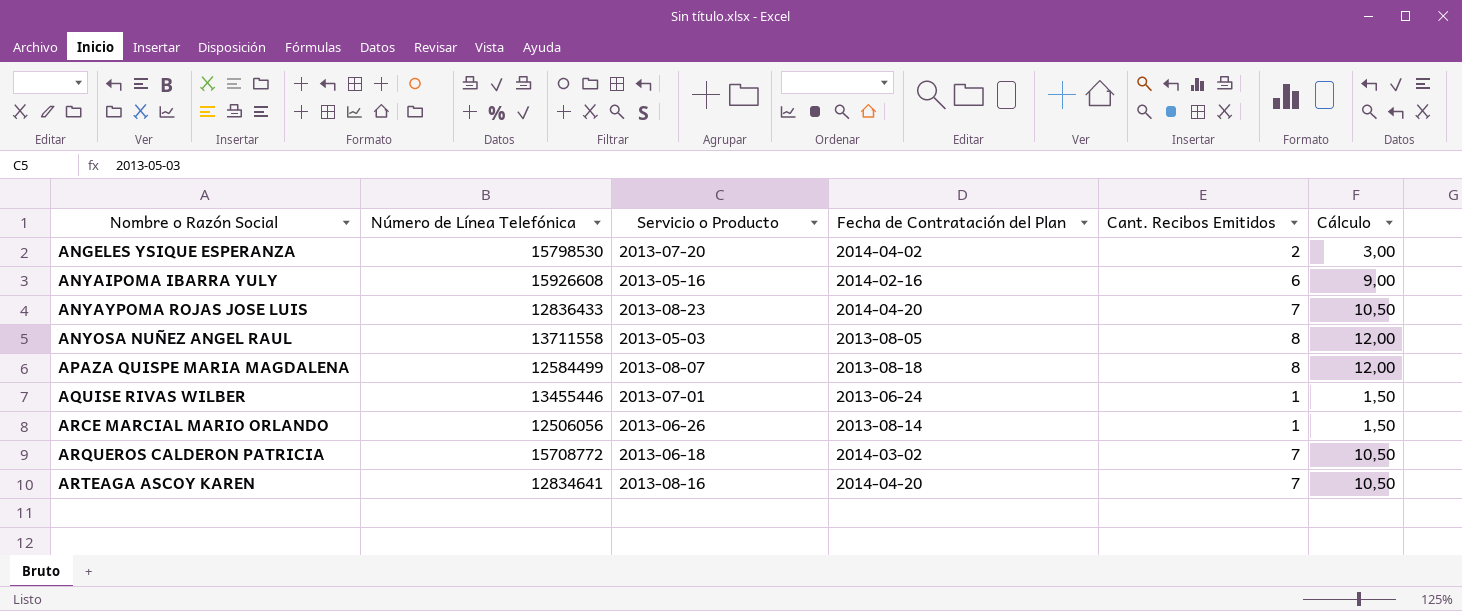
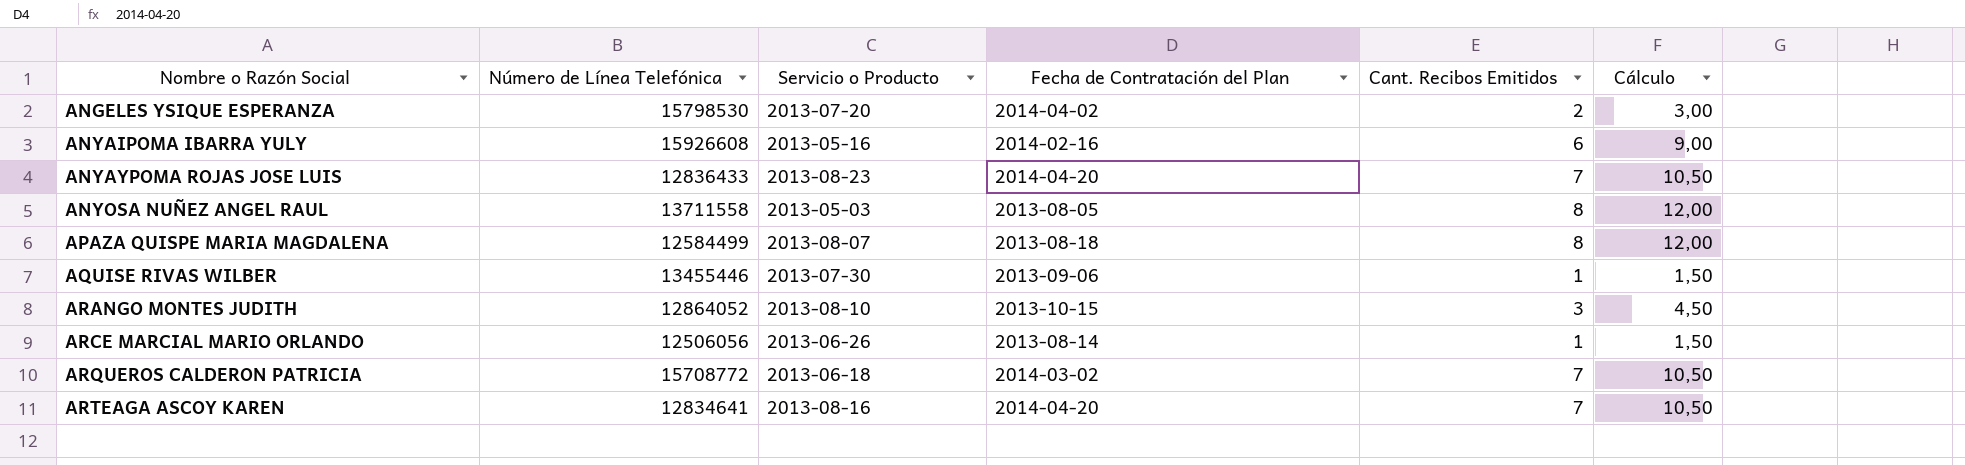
AQUISE RIVAS WILBER | Servicio o Producto: 2013-07-01 -> 2013-07-30
AQUISE RIVAS WILBER | Fecha de Contratación del Plan: 2013-06-24 -> 2013-09-06
row ARANGO MONTES JUDITH: none -> 12864052 | 2013-08-10 | 2013-10-15 | 3 | 4,50

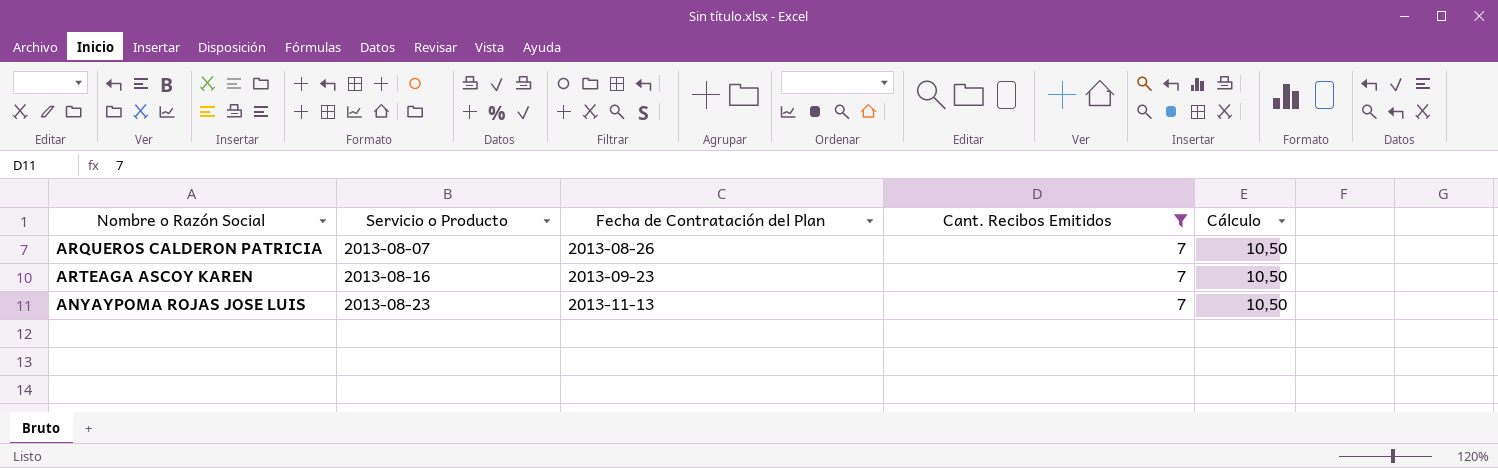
filter: none -> Cant. Recibos Emitidos = 7
row order: Nombre o Razón Social ascending -> Servicio o Producto ascending
column Número de Línea Telefónica | position: 2 -> none
ARQUEROS CALDERON PATRICIA | Servicio o Producto: 2013-06-18 -> 2013-08-07
ARQUEROS CALDERON PATRICIA | Fecha de Contratación del Plan: 2014-03-02 -> 2013-08-26
ARTEAGA ASCOY KAREN | Fecha de Contratación del Plan: 2014-04-20 -> 2013-09-23
ANYAYPOMA ROJAS JOSE LUIS | Fecha de Contratación del Plan: 2014-04-20 -> 2013-11-13

